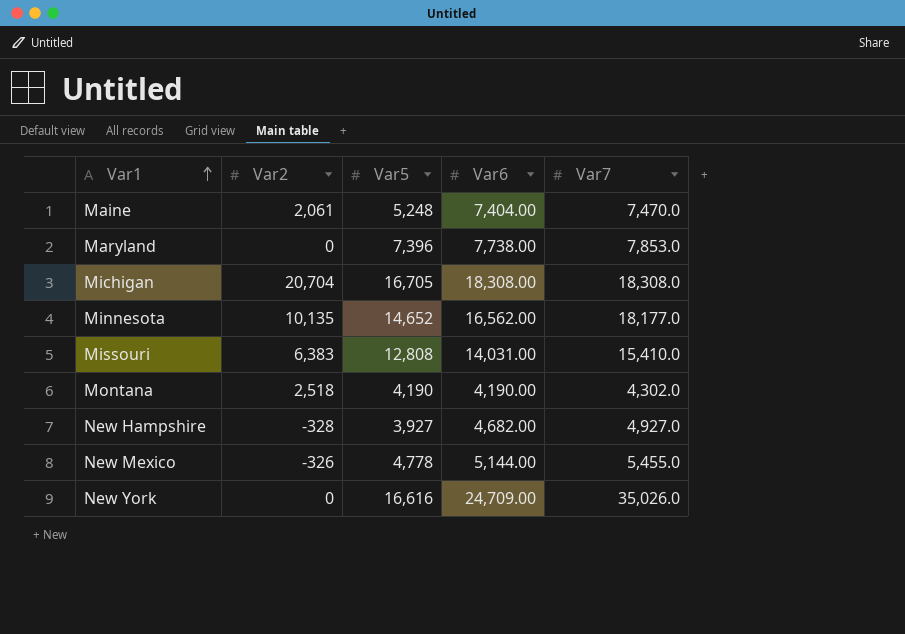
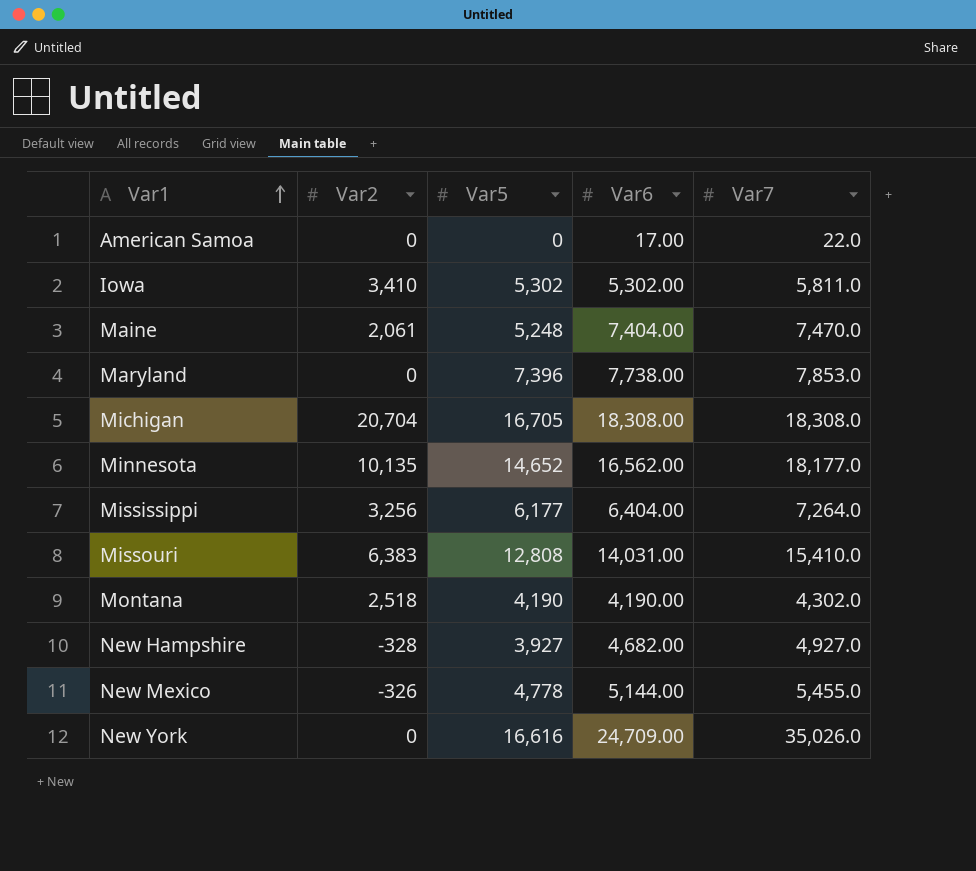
row American Samoa: none -> 0 | 0 | 17.00 | 22.0
row Iowa: none -> 3,410 | 5,302 | 5,302.00 | 5,811.0
row Mississippi: none -> 3,256 | 6,177 | 6,404.00 | 7,264.0

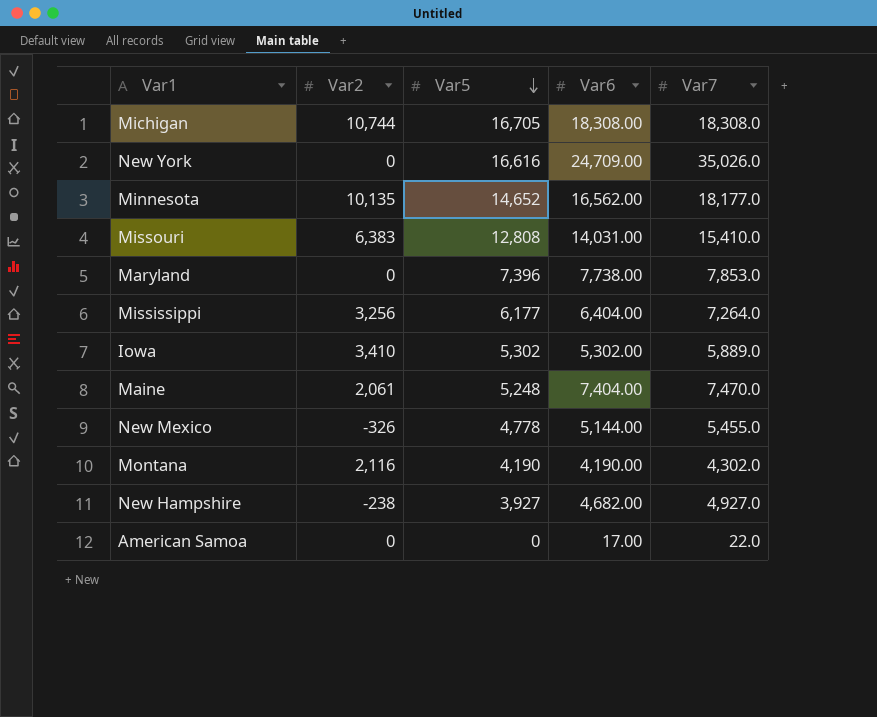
row order: Var1 ascending -> Var5 descending
Michigan | Var2: 20,704 -> 10,744
Iowa | Var7: 5,811.0 -> 5,889.0
Montana | Var2: 2,518 -> 2,116
New Hampshire | Var2: -328 -> -238

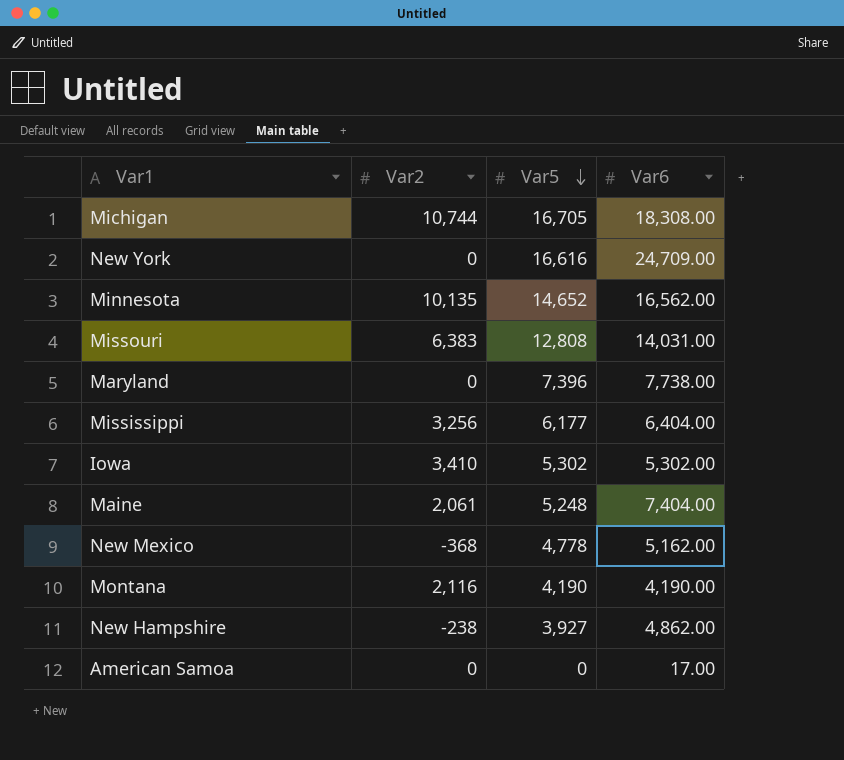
column Var7 | position: 5 -> none
New Mexico | Var2: -326 -> -368
New Mexico | Var6: 5,144.00 -> 5,162.00
New Hampshire | Var6: 4,682.00 -> 4,862.00

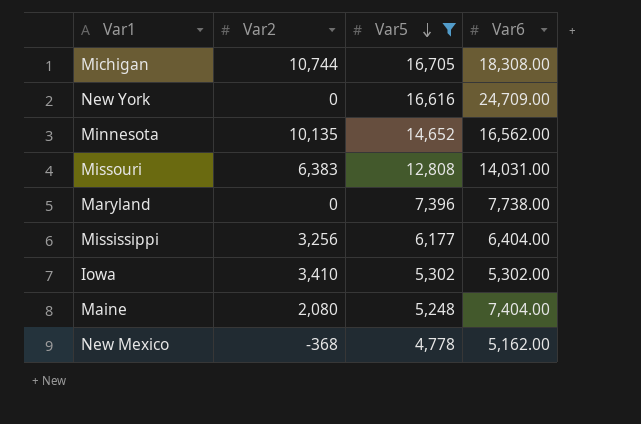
filter: none -> Var5 >= 4,778
Maine | Var2: 2,061 -> 2,080

